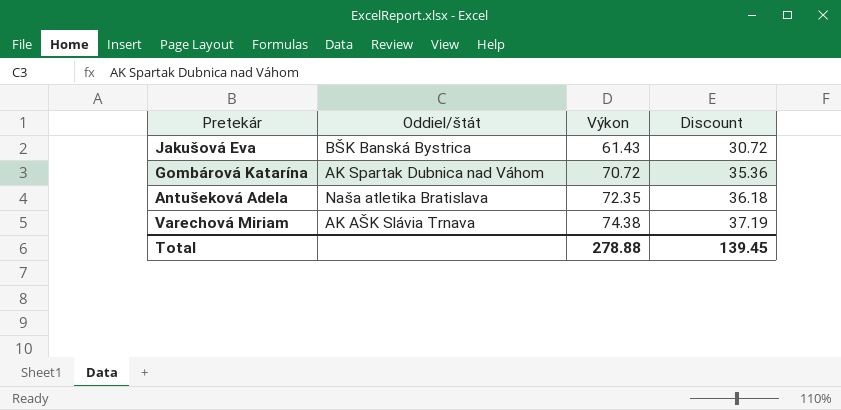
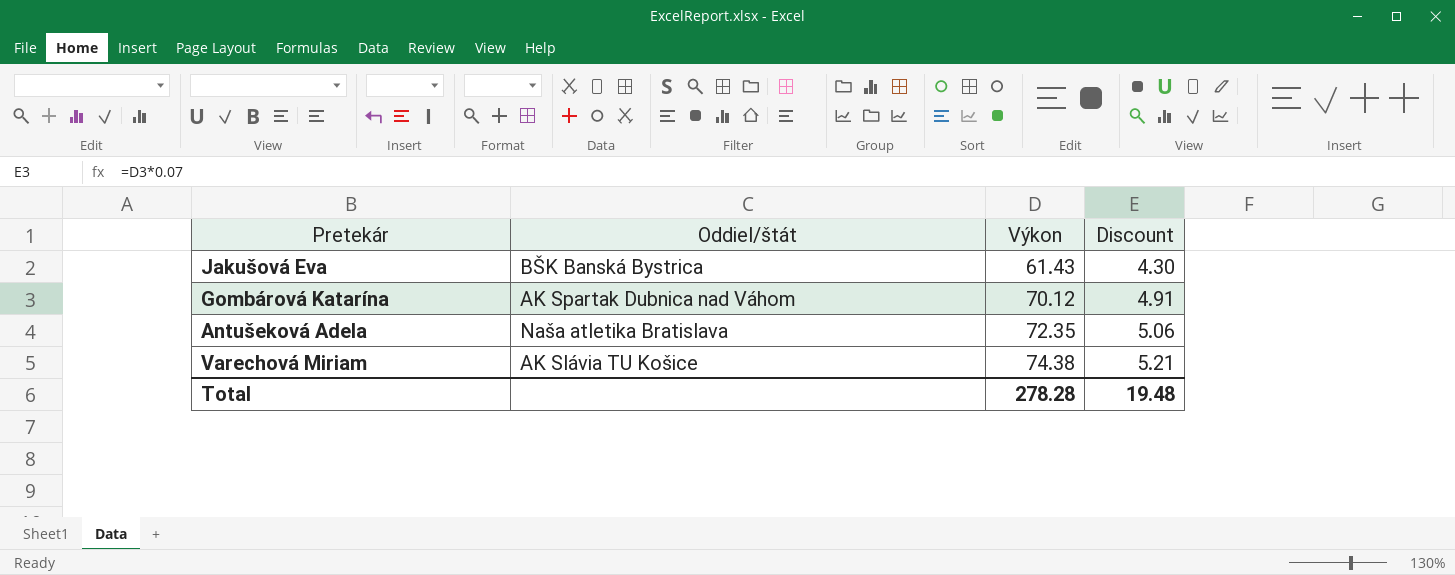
column Discount | formula: [Výkon] * 0.5 -> [Výkon] * 0.07
Gombárová Katarína | Výkon: 70.72 -> 70.12
Varechová Miriam | Oddiel/štát: AK AŠK Slávia Trnava -> AK Slávia TU Košice
Total | Výkon: 278.88 -> 278.28
Total | Discount: 139.45 -> 19.48

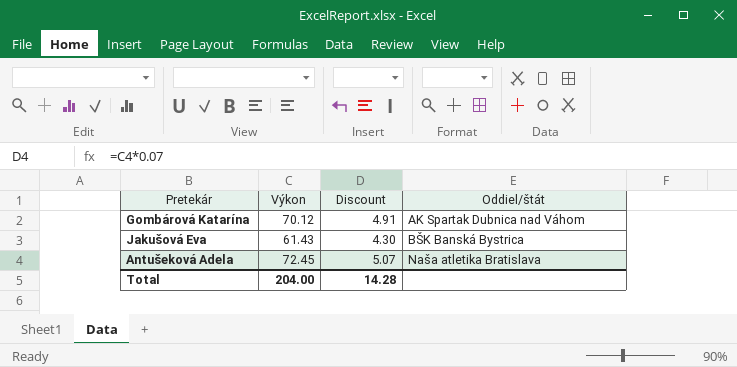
row order: Výkon ascending -> Oddiel/štát ascending
column Oddiel/štát | position: 2 -> 4
row Varechová Miriam: AK Slávia TU Košice | 74.38 | 5.21 -> none
Antušeková Adela | Výkon: 72.35 -> 72.45
Antušeková Adela | Discount: 5.06 -> 5.07
Total | Výkon: 278.28 -> 204.00
Total | Discount: 19.48 -> 14.28

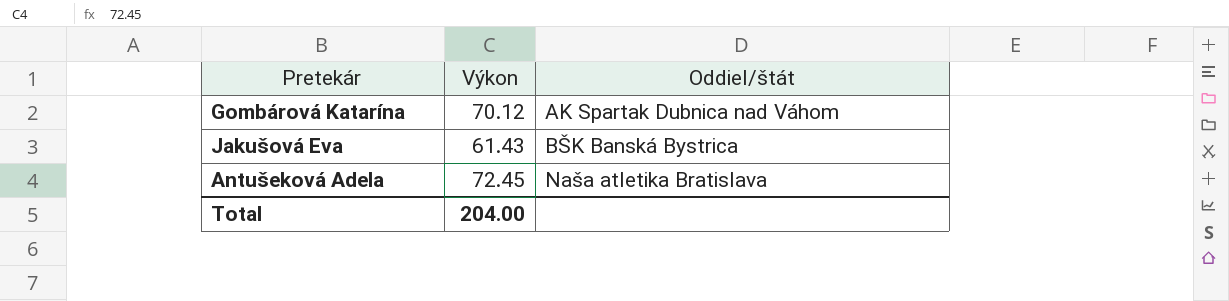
column Discount | formula: [Výkon] * 0.07 -> none

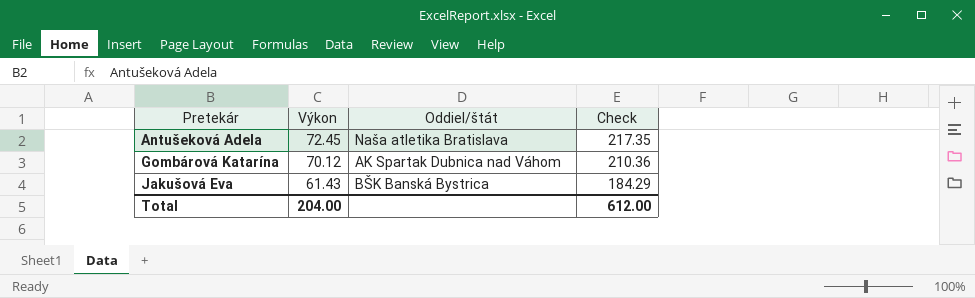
row order: Oddiel/štát ascending -> Pretekár ascending
column Check | formula: none -> [Výkon] * 3

